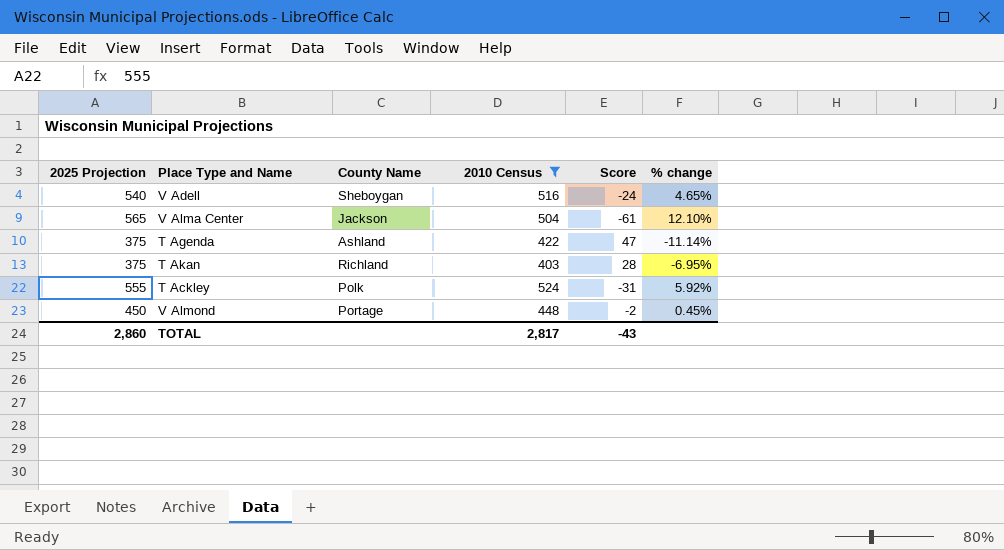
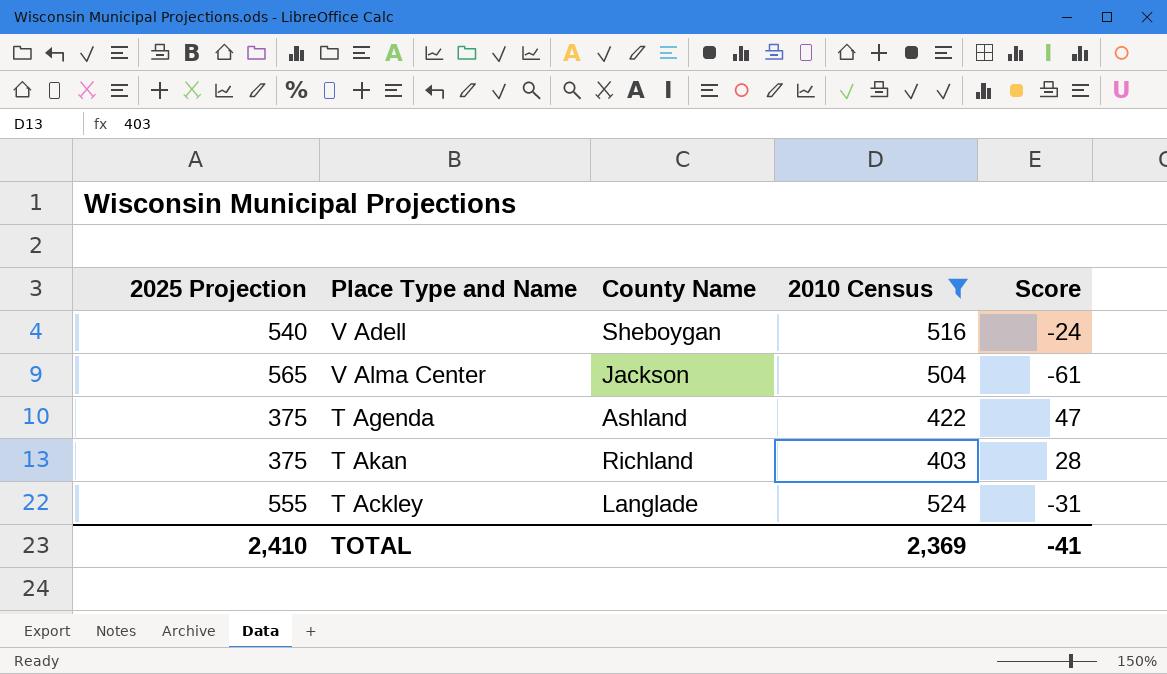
column % change | formula: ([2025 Projection] - [2010 Census]) / [2010 Census] -> none
row V Almond: 450 | Portage | 448 | -2 | 0.45% -> none
T Ackley | County Name: Polk -> Langlade
TOTAL | 2025 Projection: 2,860 -> 2,410
TOTAL | 2010 Census: 2,817 -> 2,369
TOTAL | Score: -43 -> -41

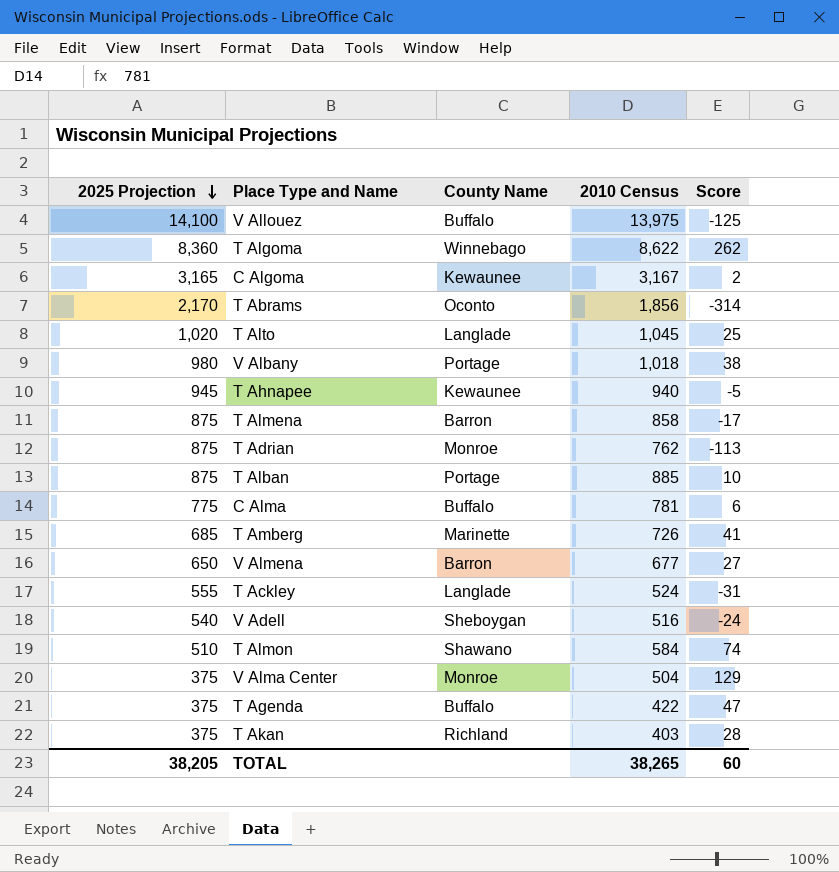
filter: 2010 Census <= 524 -> none
row order: none -> 2025 Projection descending
V Alma Center | 2025 Projection: 565 -> 375
V Alma Center | County Name: Jackson -> Monroe
V Alma Center | Score: -61 -> 129
T Agenda | County Name: Ashland -> Buffalo
TOTAL | 2025 Projection: 2,410 -> 38,205
TOTAL | 2010 Census: 2,369 -> 38,265
TOTAL | Score: -41 -> 60

